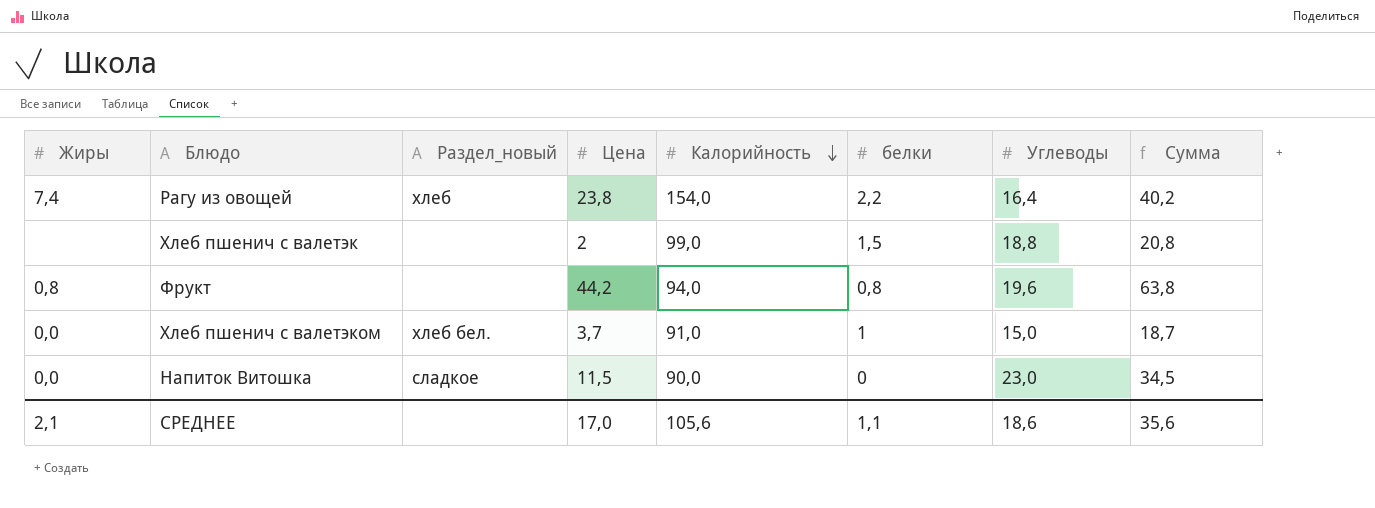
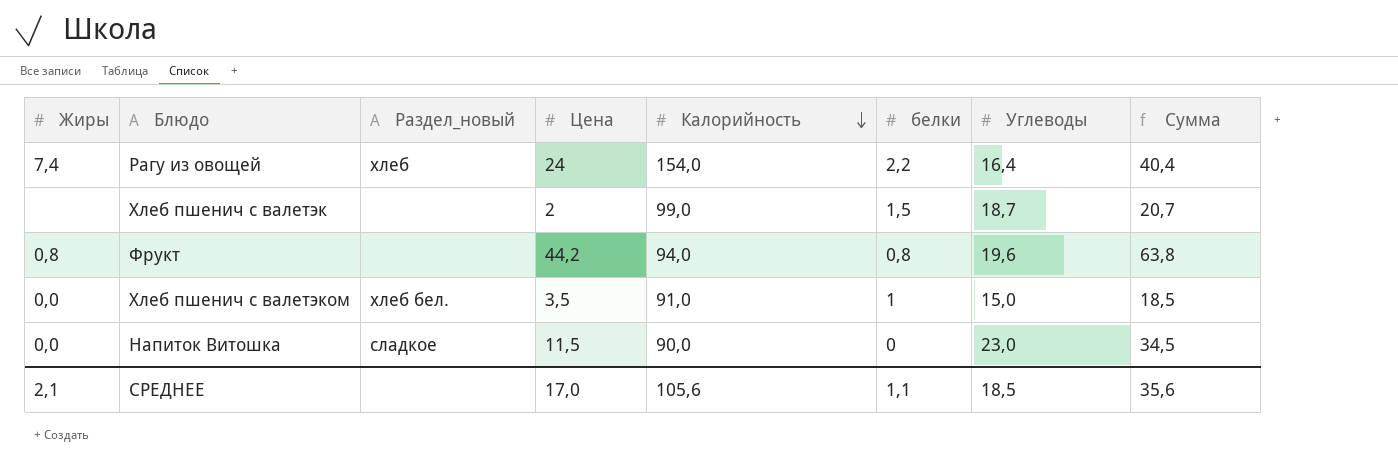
Рагу из овощей | Цена: 23,8 -> 24
Рагу из овощей | Сумма: 40,2 -> 40,4
Хлеб пшенич с валетэк | Углеводы: 18,8 -> 18,7
Хлеб пшенич с валетэк | Сумма: 20,8 -> 20,7
Хлеб пшенич с валетэком | Цена: 3,7 -> 3,5
Хлеб пшенич с валетэком | Сумма: 18,7 -> 18,5
СРЕДНЕЕ | Углеводы: 18,6 -> 18,5

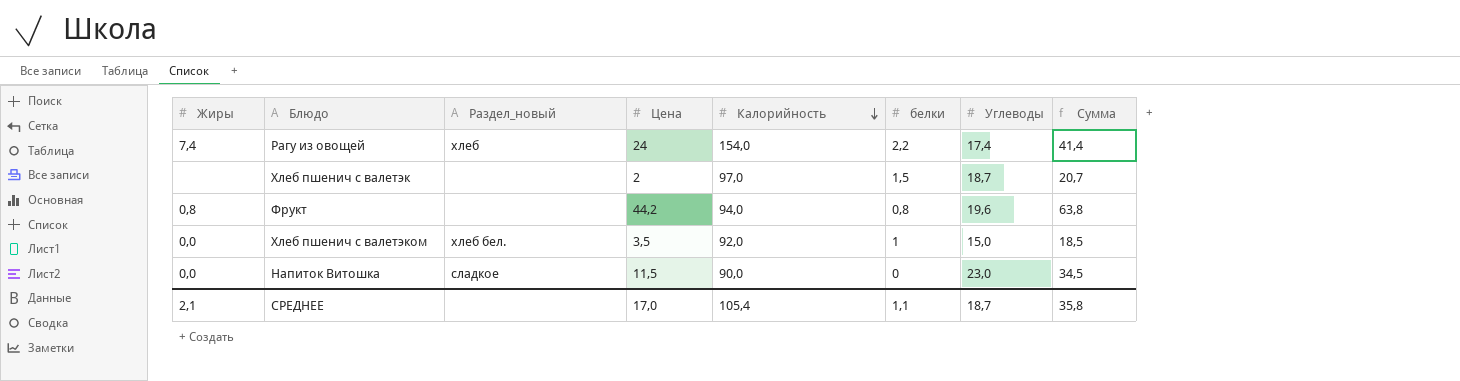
Рагу из овощей | Углеводы: 16,4 -> 17,4
Рагу из овощей | Сумма: 40,4 -> 41,4
Хлеб пшенич с валетэк | Калорийность: 99,0 -> 97,0
Хлеб пшенич с валетэком | Калорийность: 91,0 -> 92,0
СРЕДНЕЕ | Калорийность: 105,6 -> 105,4
СРЕДНЕЕ | Углеводы: 18,5 -> 18,7
СРЕДНЕЕ | Сумма: 35,6 -> 35,8

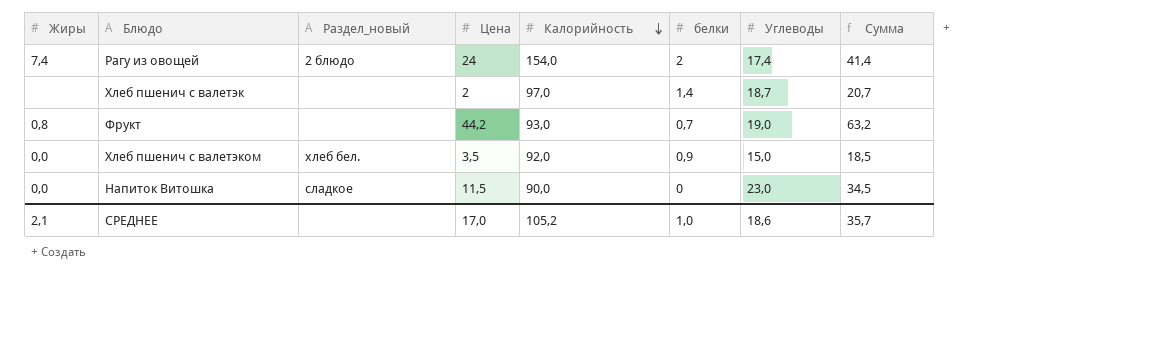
Рагу из овощей | Раздел_новый: хлеб -> 2 блюдо
Рагу из овощей | белки: 2,2 -> 2
Хлеб пшенич с валетэк | белки: 1,5 -> 1,4
Фрукт | Калорийность: 94,0 -> 93,0
Фрукт | белки: 0,8 -> 0,7
Фрукт | Углеводы: 19,6 -> 19,0
Фрукт | Сумма: 63,8 -> 63,2
Хлеб пшенич с валетэком | белки: 1 -> 0,9
СРЕДНЕЕ | Калорийность: 105,4 -> 105,2
СРЕДНЕЕ | белки: 1,1 -> 1,0
СРЕДНЕЕ | Углеводы: 18,7 -> 18,6
СРЕДНЕЕ | Сумма: 35,8 -> 35,7

